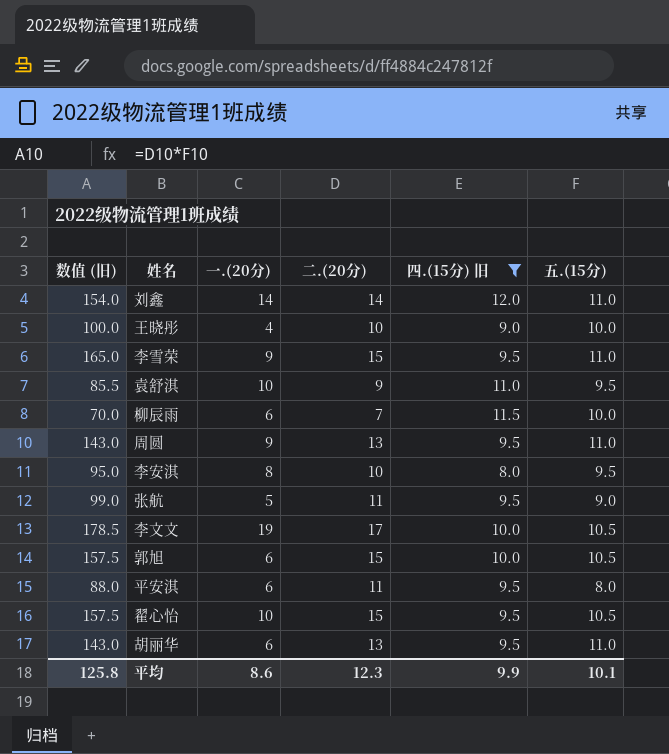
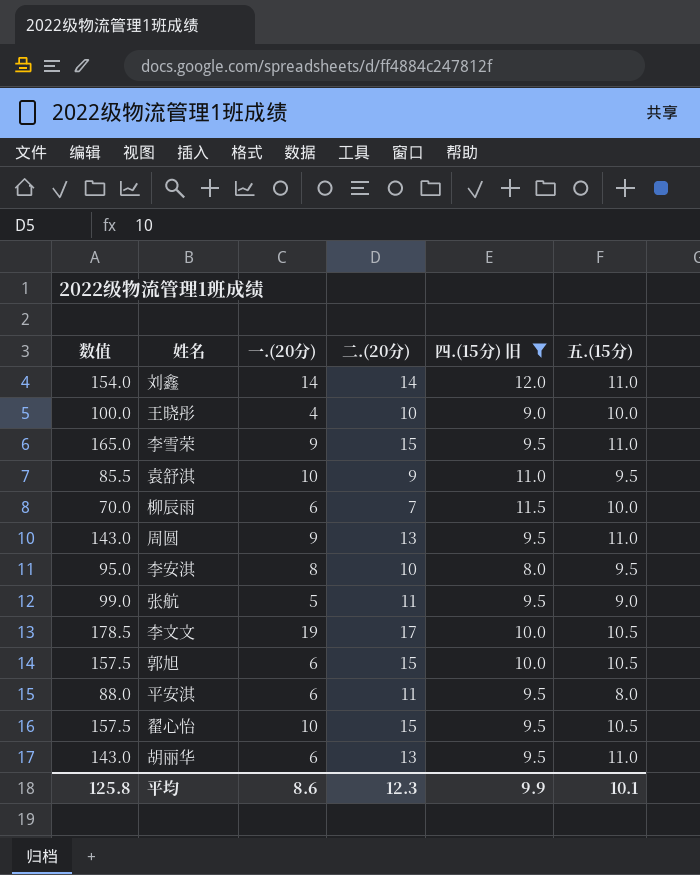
column name: 数值 (旧) -> 数值

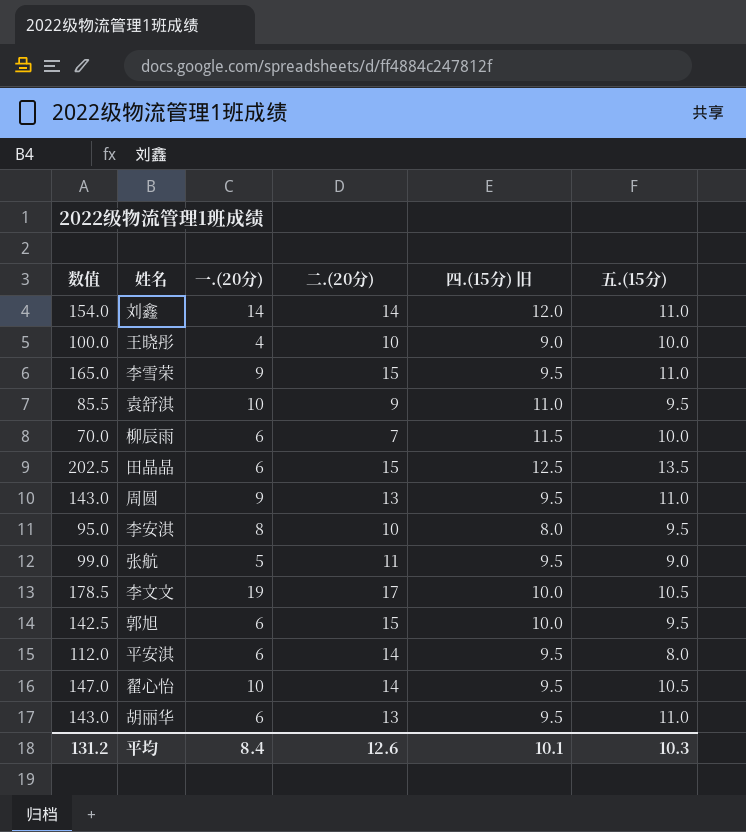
filter: 四.(15分) 旧 != 12.5 -> none
郭旭 | 数值: 157.5 -> 142.5
郭旭 | 五.(15分): 10.5 -> 9.5
平安淇 | 数值: 88.0 -> 112.0
平安淇 | 二.(20分): 11 -> 14
翟心怡 | 数值: 157.5 -> 147.0
翟心怡 | 二.(20分): 15 -> 14
平均 | 数值: 125.8 -> 131.2
平均 | 一.(20分): 8.6 -> 8.4
平均 | 二.(20分): 12.3 -> 12.6
平均 | 四.(15分) 旧: 9.9 -> 10.1
平均 | 五.(15分): 10.1 -> 10.3

